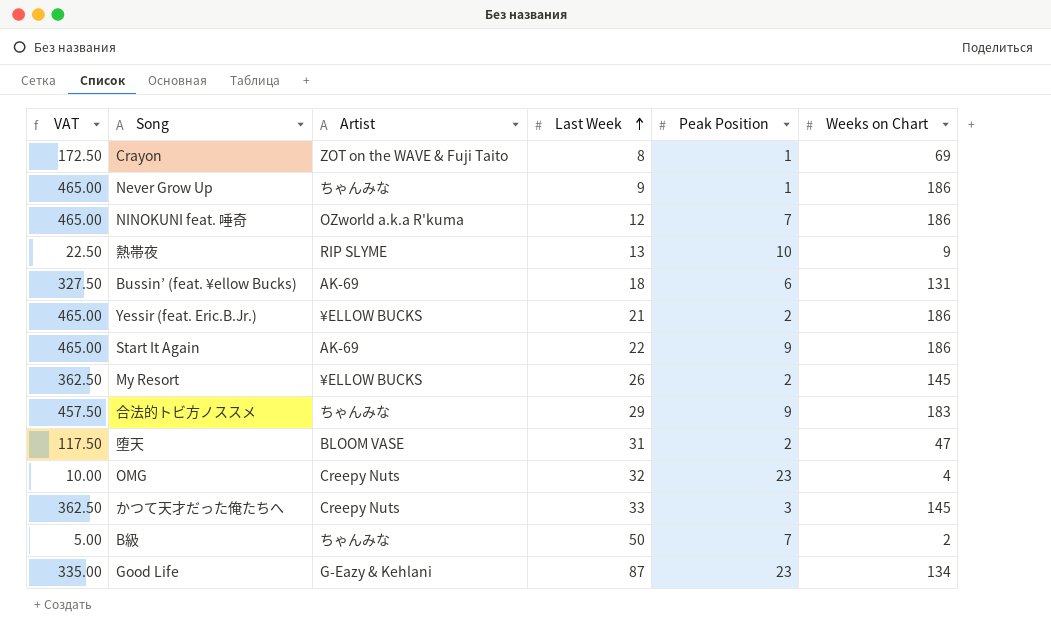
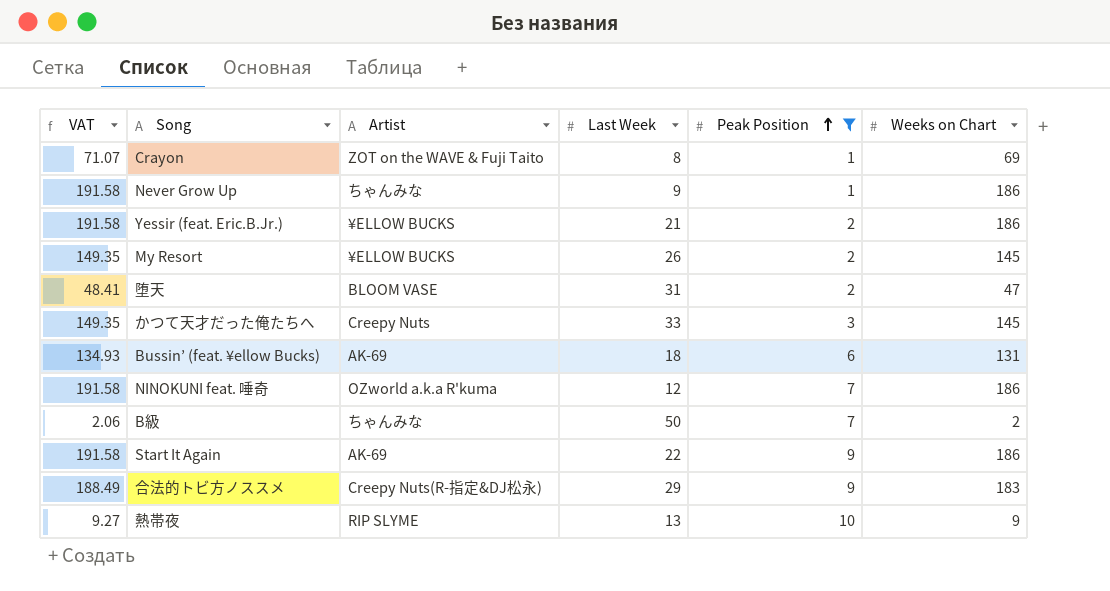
filter: none -> Peak Position != 23
row order: Last Week ascending -> Peak Position ascending
column VAT | formula: [Weeks on Chart] * 2.5 -> [Weeks on Chart] * 1.03
合法的トビ方ノススメ | Artist: ちゃんみな -> Creepy Nuts(R-指定&DJ松永)

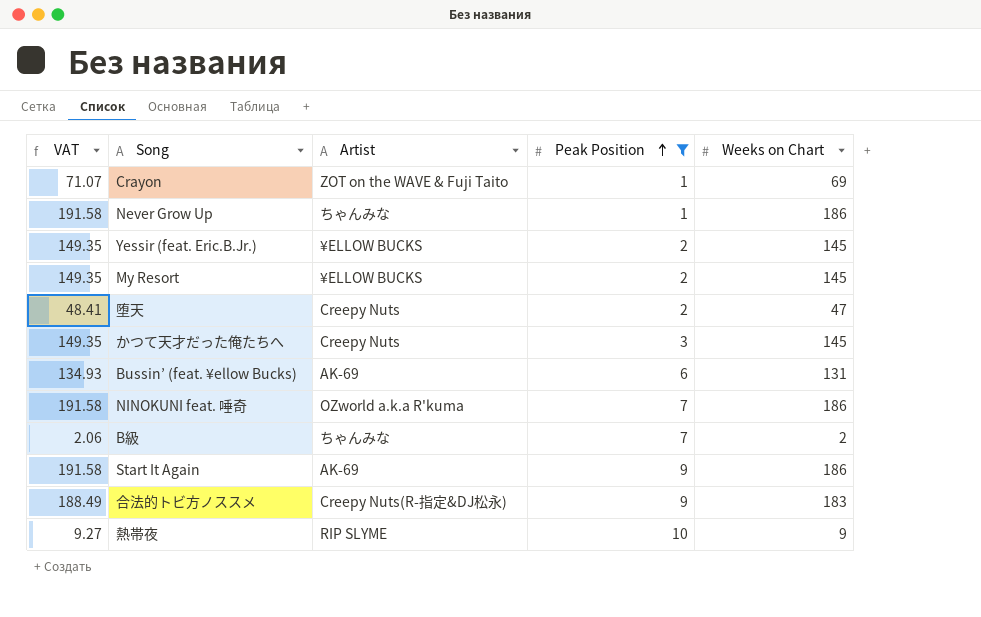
column Last Week | position: 4 -> none
Yessir (feat. Eric.B.Jr.) | VAT: 191.58 -> 149.35
Yessir (feat. Eric.B.Jr.) | Weeks on Chart: 186 -> 145
堕天 | Artist: BLOOM VASE -> Creepy Nuts

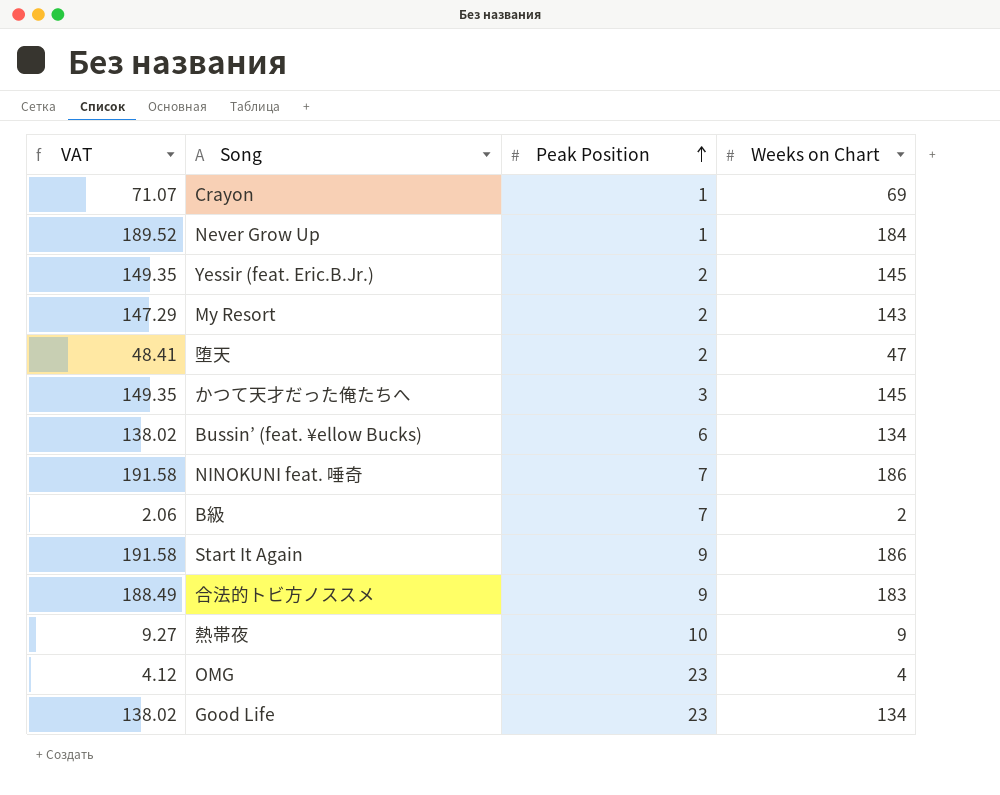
filter: Peak Position != 23 -> none
column Artist | position: 3 -> none
Never Grow Up | VAT: 191.58 -> 189.52
Never Grow Up | Weeks on Chart: 186 -> 184
My Resort | VAT: 149.35 -> 147.29
My Resort | Weeks on Chart: 145 -> 143
Bussin’ (feat. ¥ellow Bucks) | VAT: 134.93 -> 138.02
Bussin’ (feat. ¥ellow Bucks) | Weeks on Chart: 131 -> 134

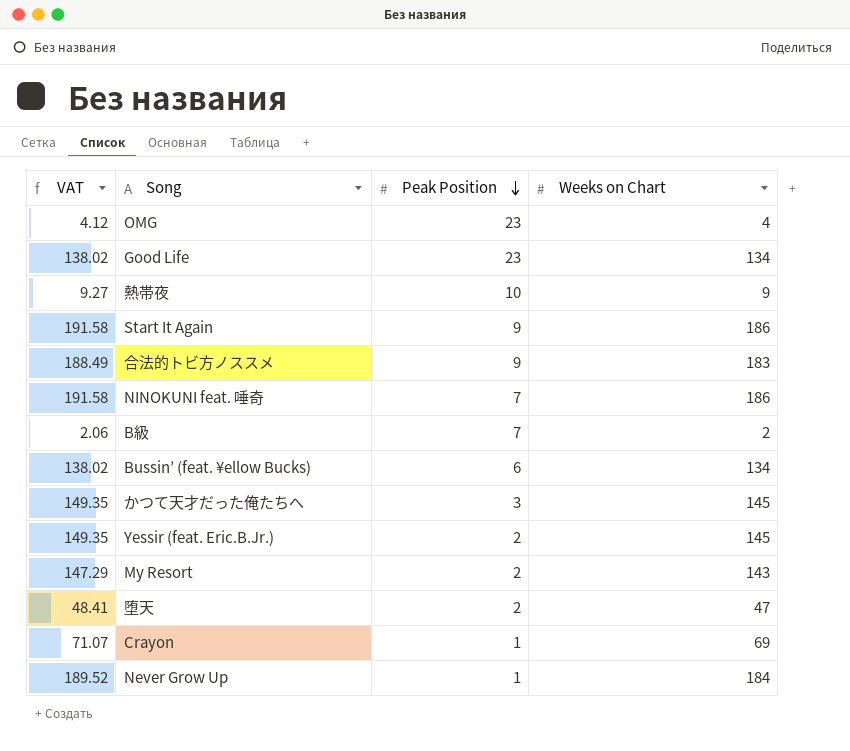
row order: Peak Position ascending -> Peak Position descending

